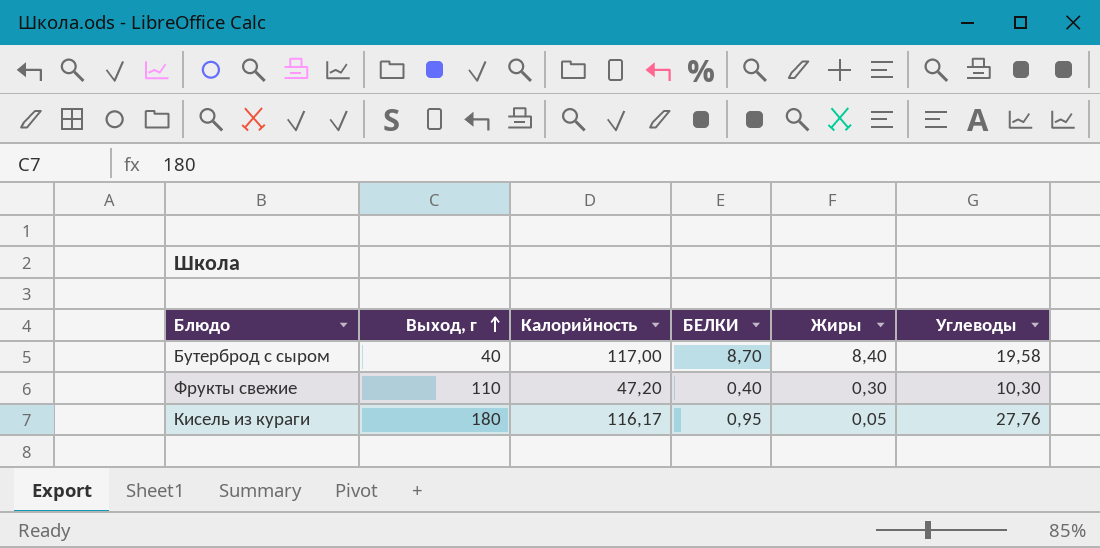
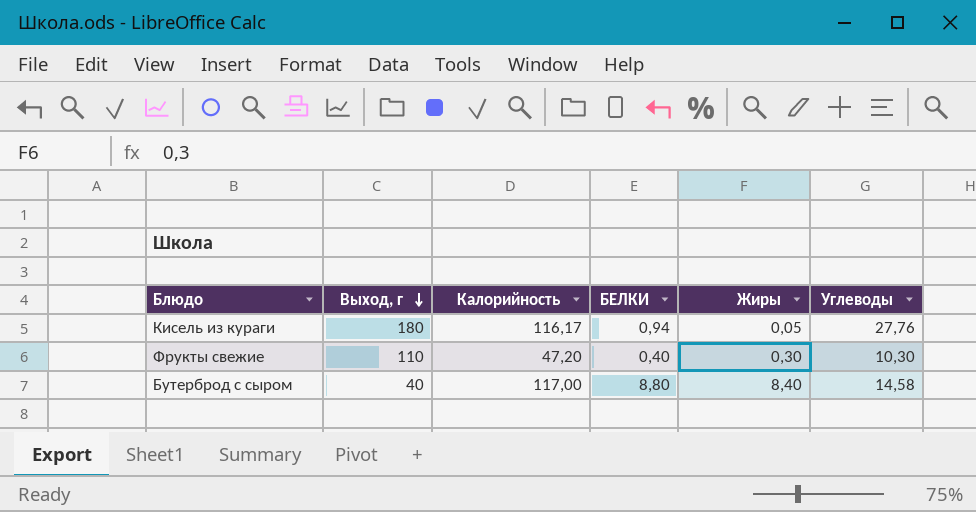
row order: Выход, г ascending -> Выход, г descending
Кисель из кураги | БЕЛКИ: 0,95 -> 0,94
Бутерброд с сыром | БЕЛКИ: 8,70 -> 8,80
Бутерброд с сыром | Углеводы: 19,58 -> 14,58

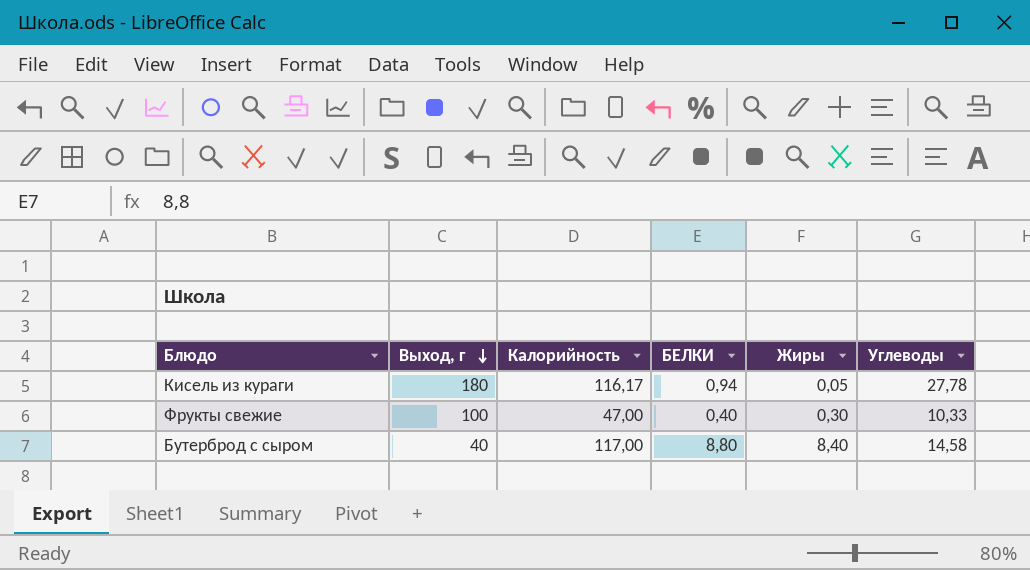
Кисель из кураги | Углеводы: 27,76 -> 27,78
Фрукты свежие | Выход, г: 110 -> 100
Фрукты свежие | Калорийность: 47,20 -> 47,00
Фрукты свежие | Углеводы: 10,30 -> 10,33

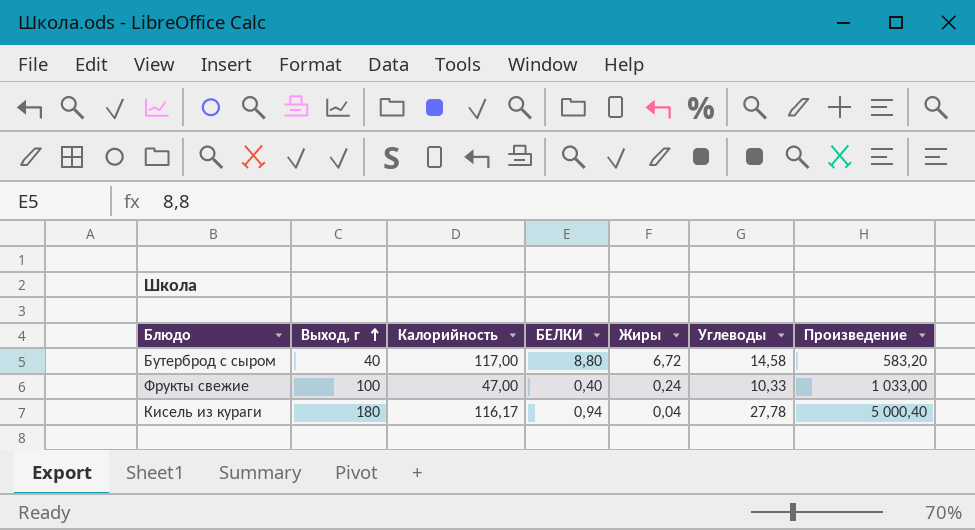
row order: Выход, г descending -> Выход, г ascending
column Произведение | formula: none -> [Выход, г] * [Углеводы]
Бутерброд с сыром | Жиры: 8,40 -> 6,72
Фрукты свежие | Жиры: 0,30 -> 0,24
Кисель из кураги | Жиры: 0,05 -> 0,04

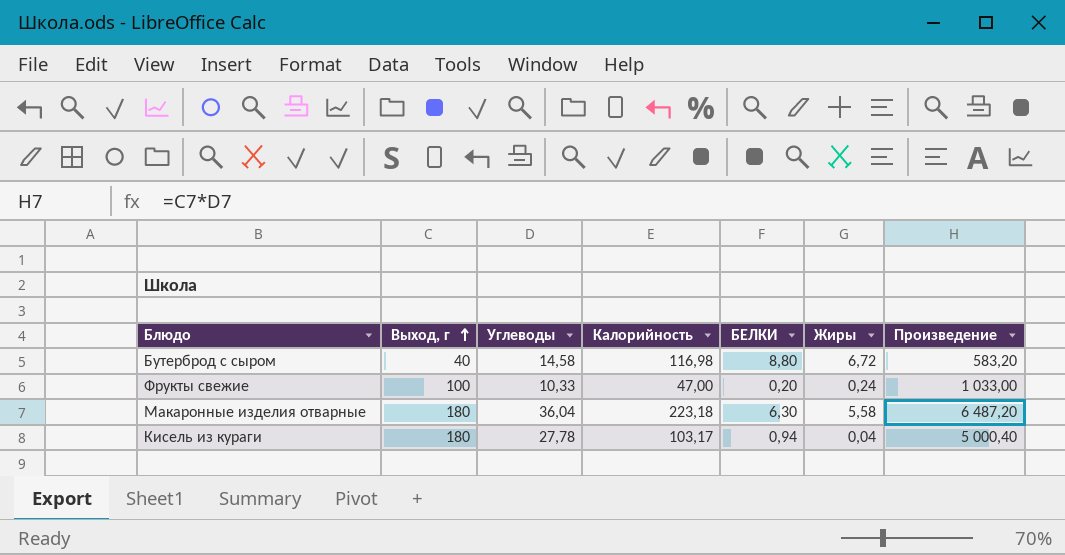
column Углеводы | position: 6 -> 3
Бутерброд с сыром | Калорийность: 117,00 -> 116,98
Фрукты свежие | БЕЛКИ: 0,40 -> 0,20
row Макаронные изделия отварные: none -> 180 | 36,04 | 223,18 | 6,30 | 5,58 | 6 487,20
Кисель из кураги | Калорийность: 116,17 -> 103,17

